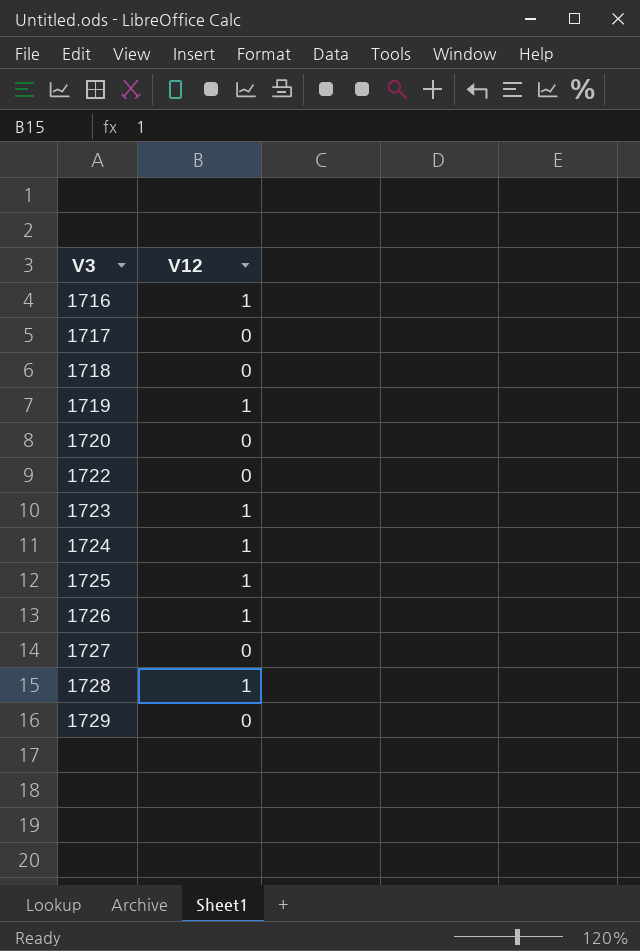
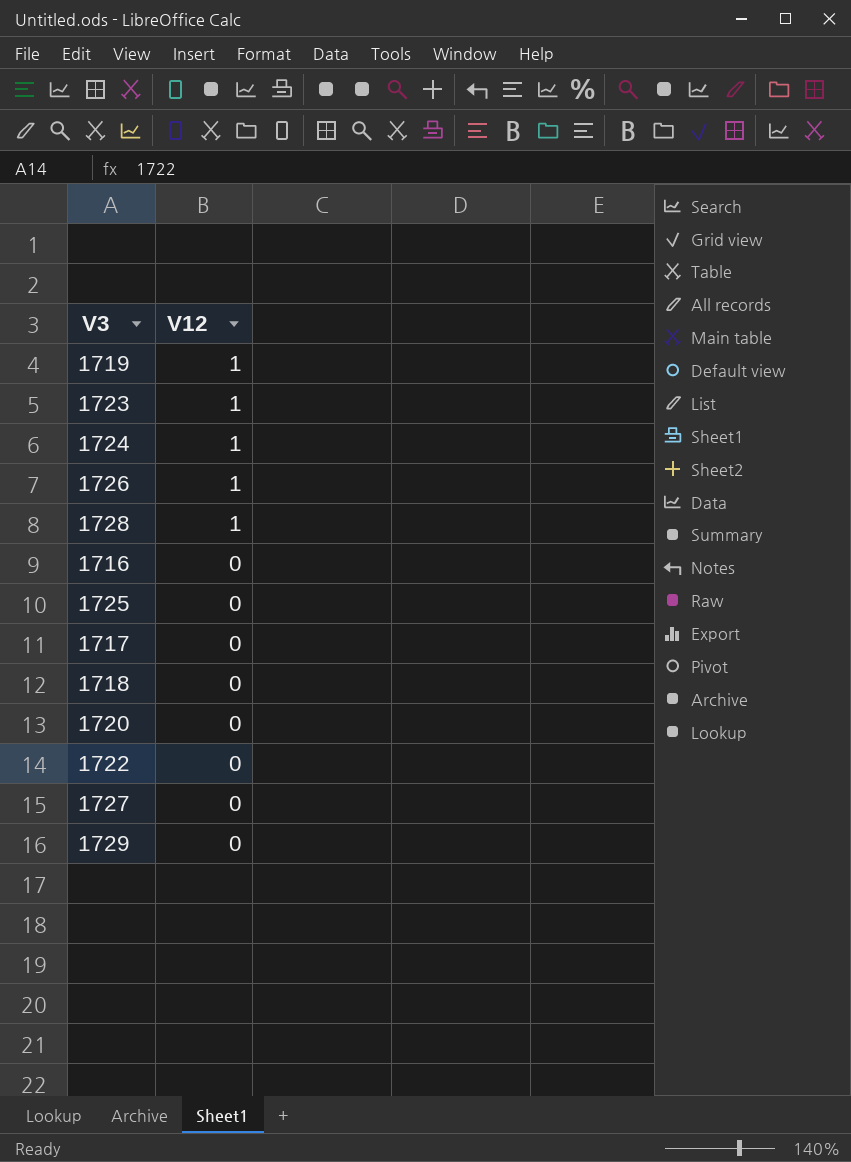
row order: V3 ascending -> V12 descending
1716 | V12: 1 -> 0
1725 | V12: 1 -> 0

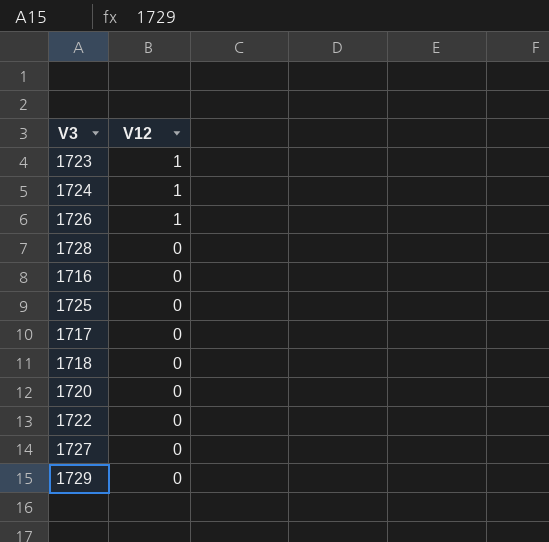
row 1719: 1 -> none
1728 | V12: 1 -> 0

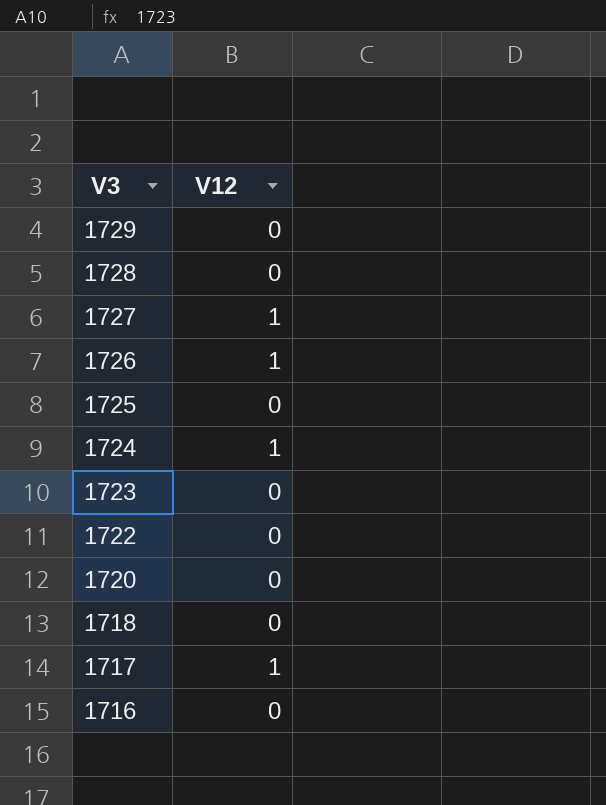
row order: V12 descending -> V3 descending
1727 | V12: 0 -> 1
1723 | V12: 1 -> 0
1717 | V12: 0 -> 1

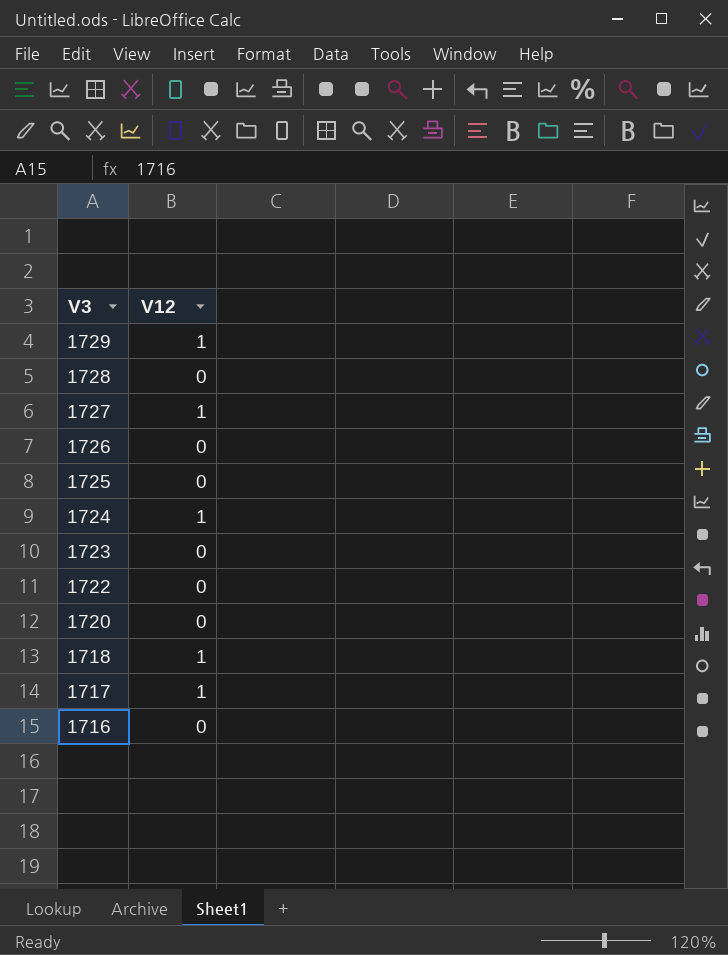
1729 | V12: 0 -> 1
1726 | V12: 1 -> 0
1718 | V12: 0 -> 1

